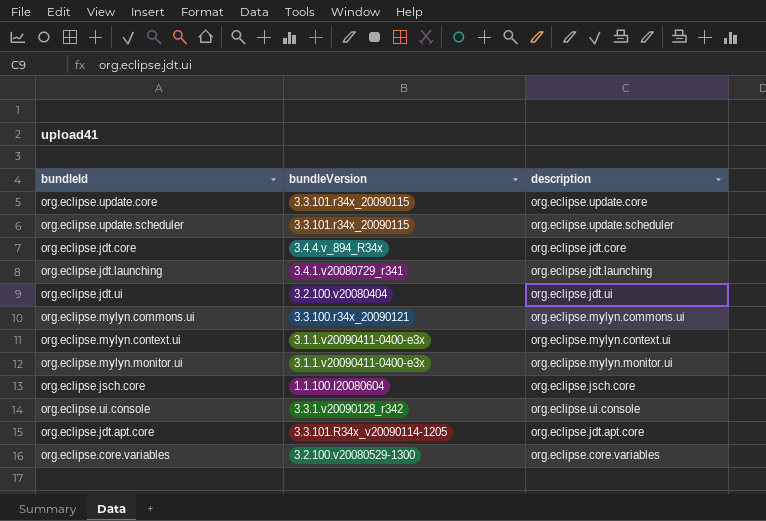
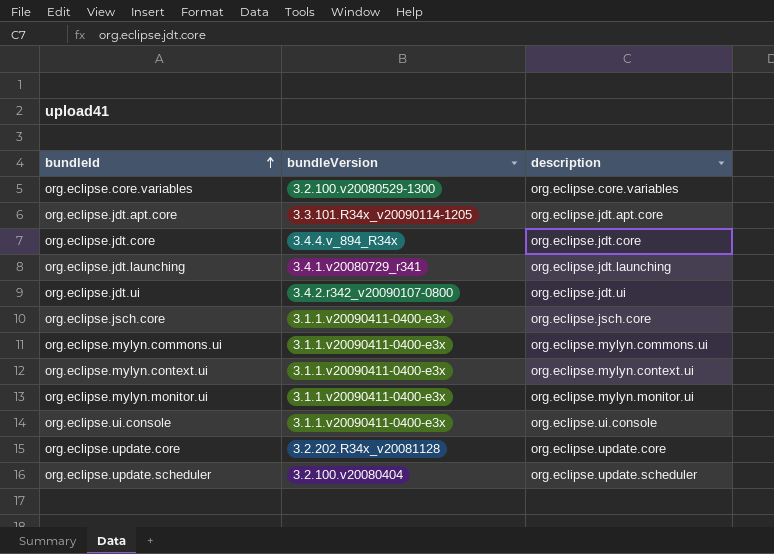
row order: none -> bundleId ascending
org.eclipse.jdt.ui | bundleVersion: 3.2.100.v20080404 -> 3.4.2.r342_v20090107-0800
org.eclipse.jsch.core | bundleVersion: 1.1.100.I20080604 -> 3.1.1.v20090411-0400-e3x
org.eclipse.mylyn.commons.ui | bundleVersion: 3.3.100.r34x_20090121 -> 3.1.1.v20090411-0400-e3x
org.eclipse.ui.console | bundleVersion: 3.3.1.v20090128_r342 -> 3.1.1.v20090411-0400-e3x
org.eclipse.update.core | bundleVersion: 3.3.101.r34x_20090115 -> 3.2.202.R34x_v20081128
org.eclipse.update.scheduler | bundleVersion: 3.3.101.r34x_20090115 -> 3.2.100.v20080404

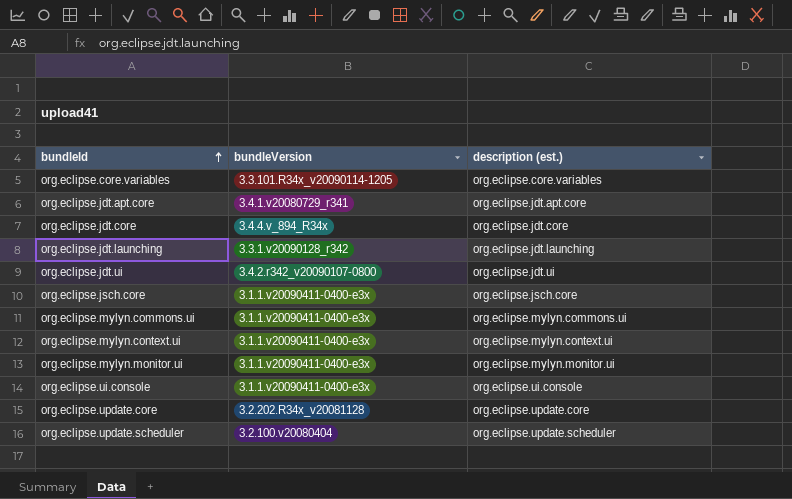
column name: description -> description (est.)
org.eclipse.core.variables | bundleVersion: 3.2.100.v20080529-1300 -> 3.3.101.R34x_v20090114-1205
org.eclipse.jdt.apt.core | bundleVersion: 3.3.101.R34x_v20090114-1205 -> 3.4.1.v20080729_r341
org.eclipse.jdt.launching | bundleVersion: 3.4.1.v20080729_r341 -> 3.3.1.v20090128_r342

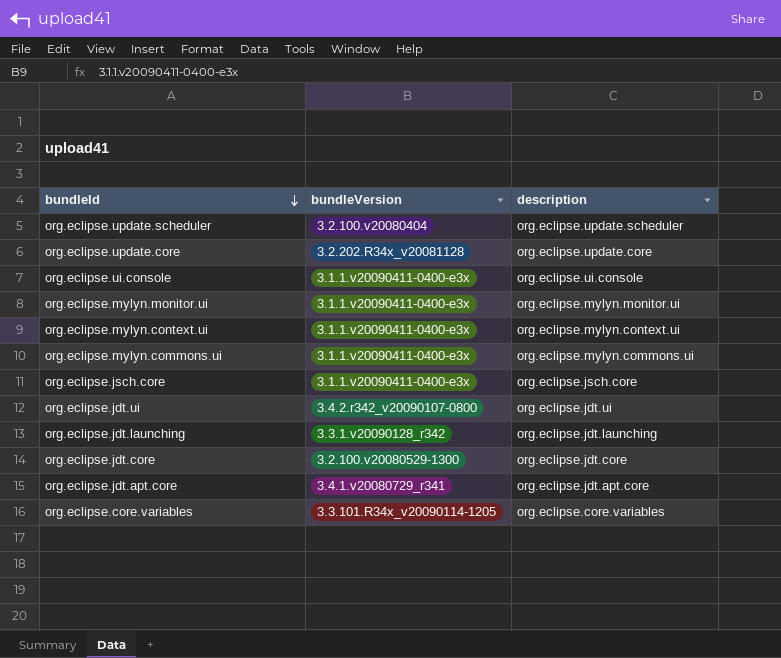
row order: bundleId ascending -> bundleId descending
column name: description (est.) -> description
org.eclipse.jdt.core | bundleVersion: 3.4.4.v_894_R34x -> 3.2.100.v20080529-1300

